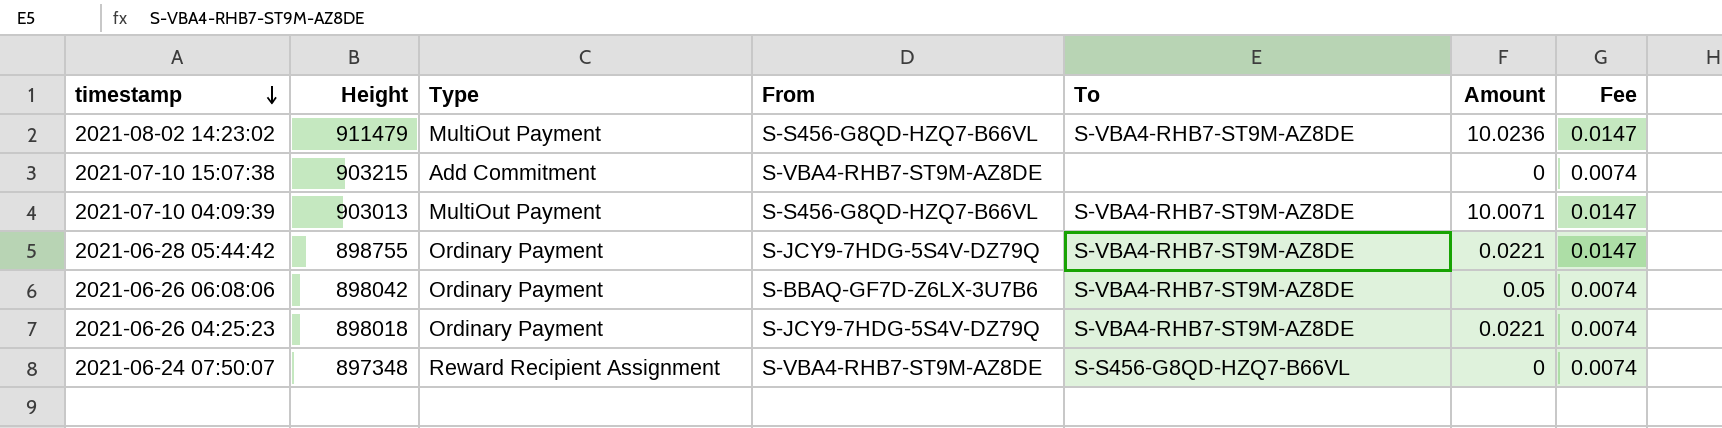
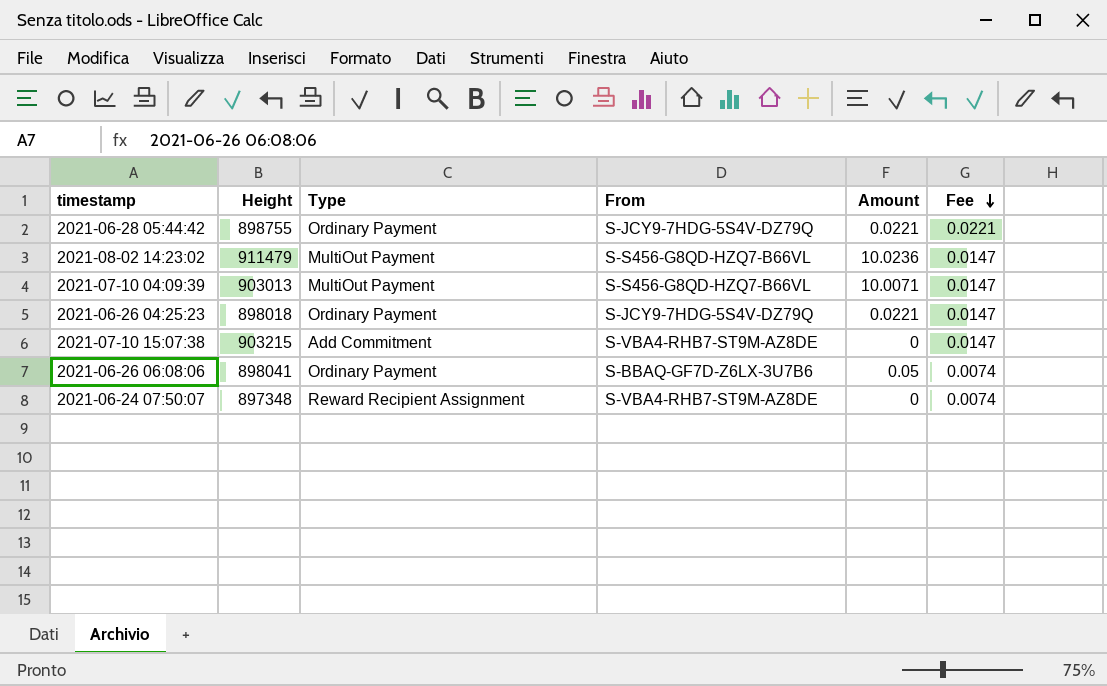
row order: timestamp descending -> Fee descending
column To | position: 5 -> none
2021-06-28 05:44:42 | Fee: 0.0147 -> 0.0221
2021-06-26 04:25:23 | Fee: 0.0074 -> 0.0147
2021-07-10 15:07:38 | Fee: 0.0074 -> 0.0147
2021-06-26 06:08:06 | Height: 898042 -> 898041

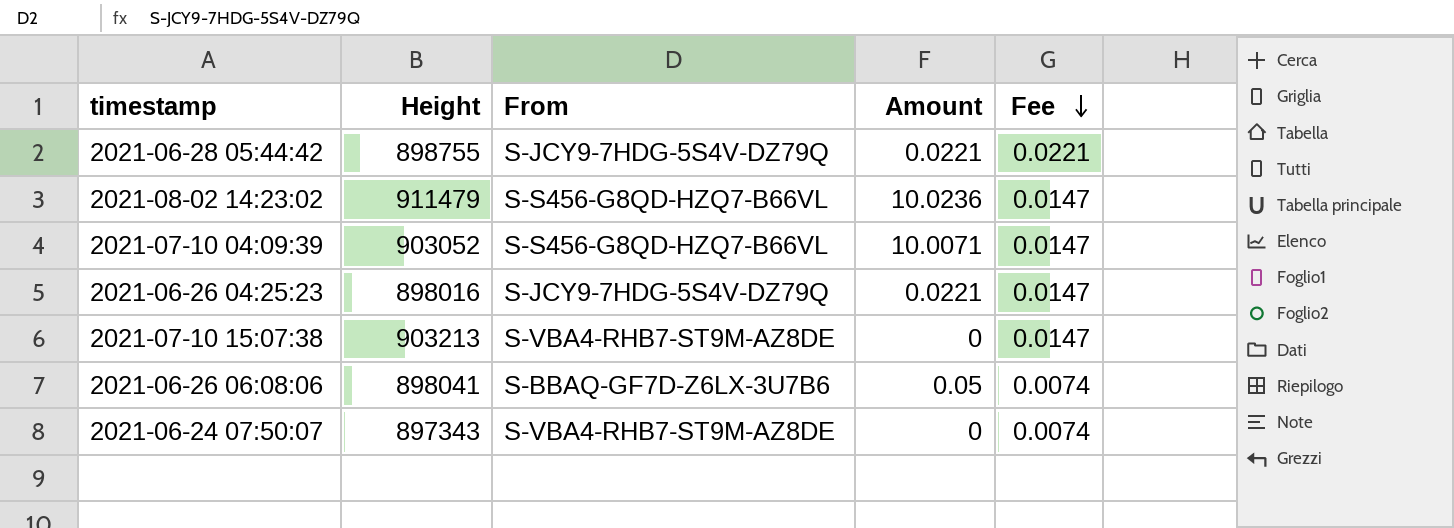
column Type | position: 3 -> none
2021-07-10 04:09:39 | Height: 903013 -> 903052
2021-06-26 04:25:23 | Height: 898018 -> 898016
2021-07-10 15:07:38 | Height: 903215 -> 903213
2021-06-24 07:50:07 | Height: 897348 -> 897343

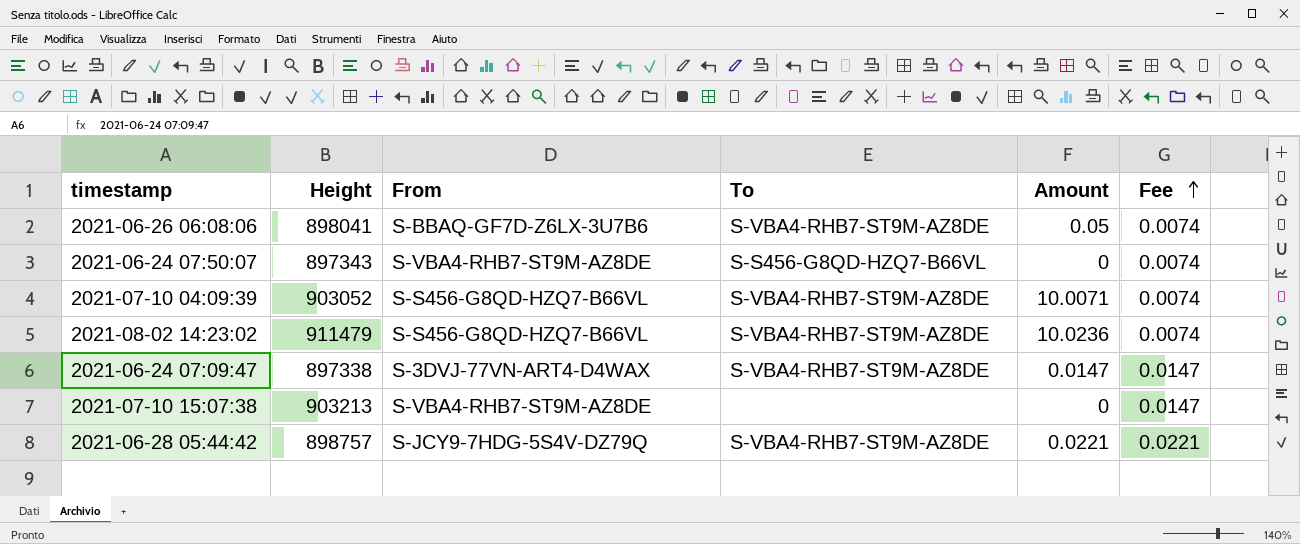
row order: Fee descending -> Fee ascending
column To | position: none -> 4
row 2021-06-26 04:25:23: 898016 | S-JCY9-7HDG-5S4V-DZ79Q | 0.0221 | 0.0147 -> none
2021-07-10 04:09:39 | Fee: 0.0147 -> 0.0074
2021-08-02 14:23:02 | Fee: 0.0147 -> 0.0074
row 2021-06-24 07:09:47: none -> 897338 | S-3DVJ-77VN-ART4-D4WAX | S-VBA4-RHB7-ST9M-AZ8DE | 0.0147 | 0.0147
2021-06-28 05:44:42 | Height: 898755 -> 898757

